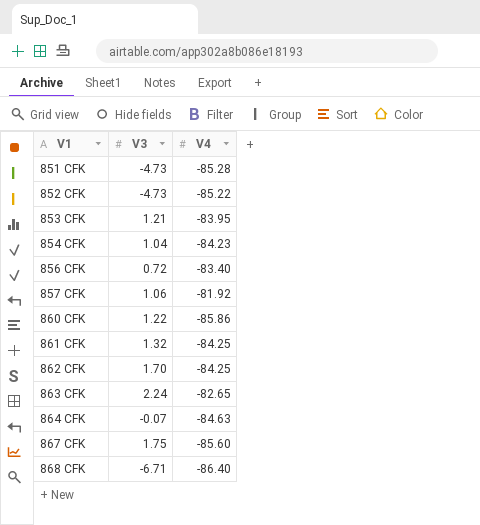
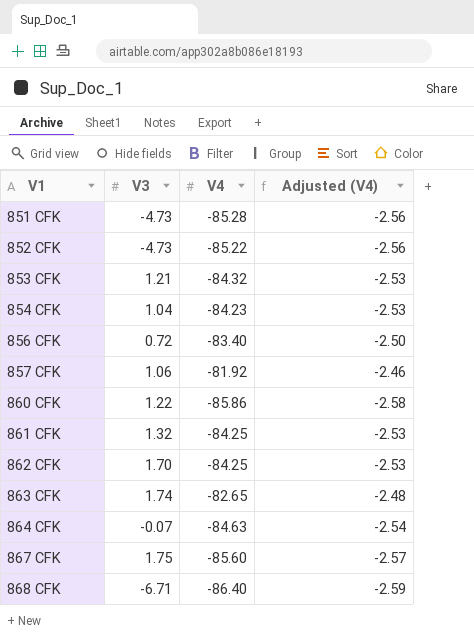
column Adjusted (V4) | formula: none -> [V4] * 0.03
853 CFK | V4: -83.95 -> -84.32
863 CFK | V3: 2.24 -> 1.74

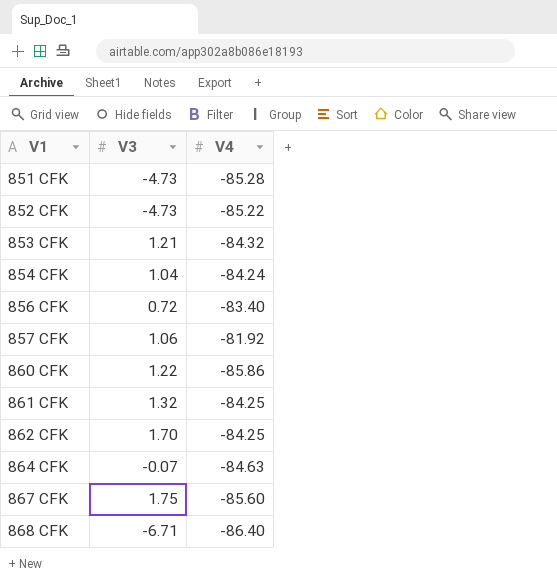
column Adjusted (V4) | formula: [V4] * 0.03 -> none
row 863 CFK: 1.74 | -82.65 | -2.48 -> none
854 CFK | V4: -84.23 -> -84.24

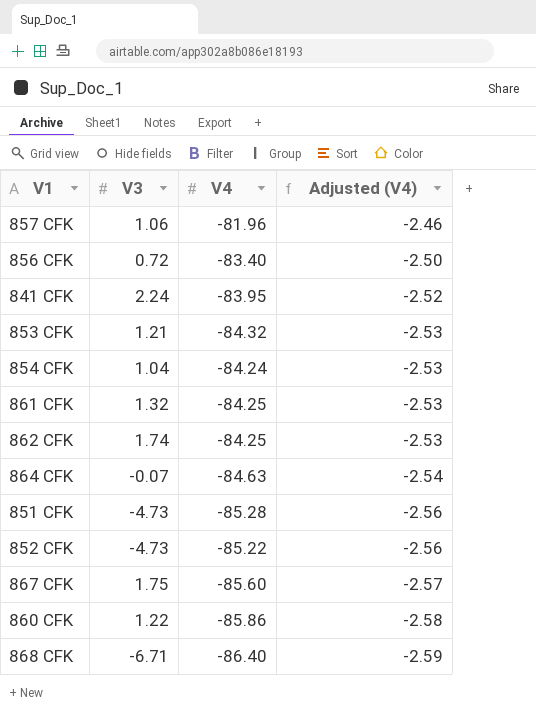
row order: V1 ascending -> Adjusted (V4) descending
column Adjusted (V4) | formula: none -> [V4] * 0.03
857 CFK | V4: -81.92 -> -81.96
row 841 CFK: none -> 2.24 | -83.95 | -2.52
862 CFK | V3: 1.70 -> 1.74

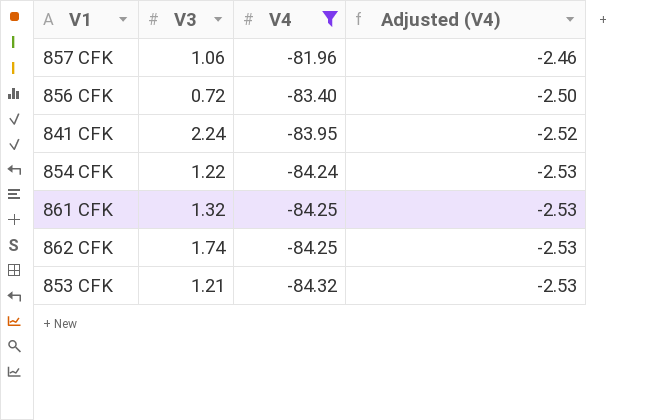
filter: none -> V4 >= -84.32
row order: Adjusted (V4) descending -> V4 descending
854 CFK | V3: 1.04 -> 1.22

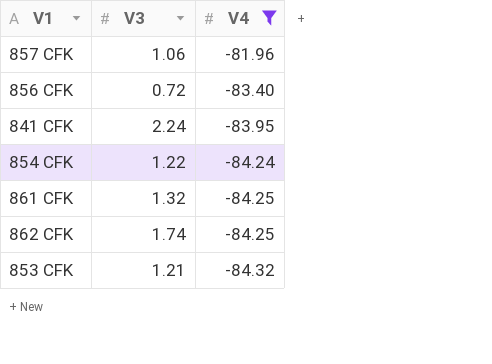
column Adjusted (V4) | formula: [V4] * 0.03 -> none

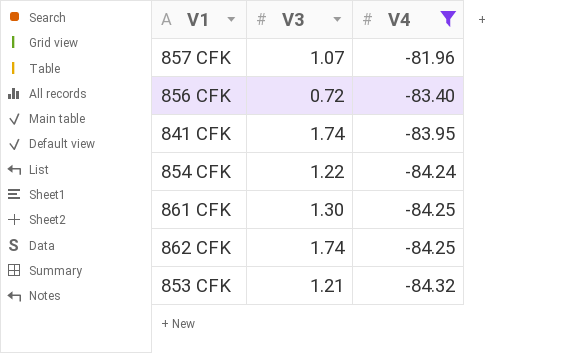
857 CFK | V3: 1.06 -> 1.07
841 CFK | V3: 2.24 -> 1.74
861 CFK | V3: 1.32 -> 1.30

